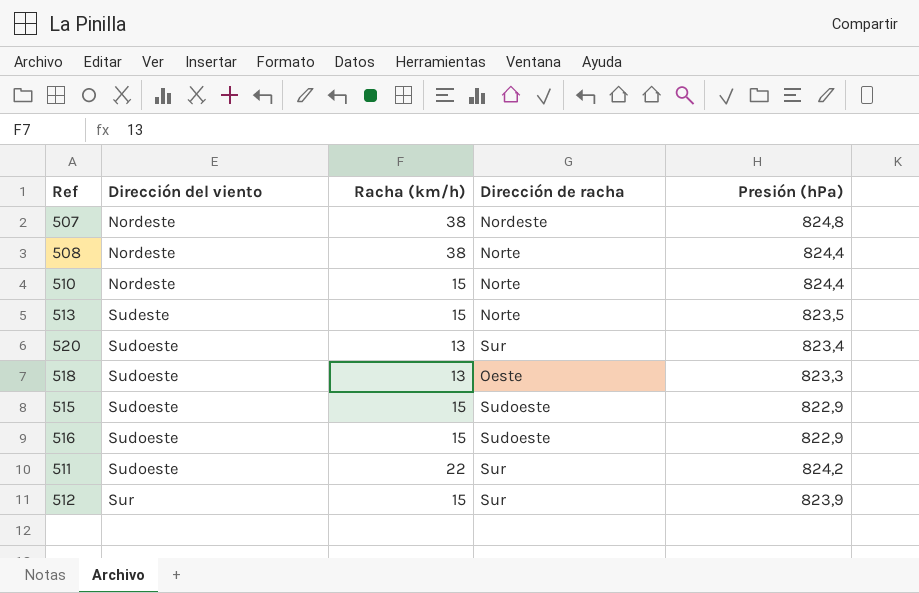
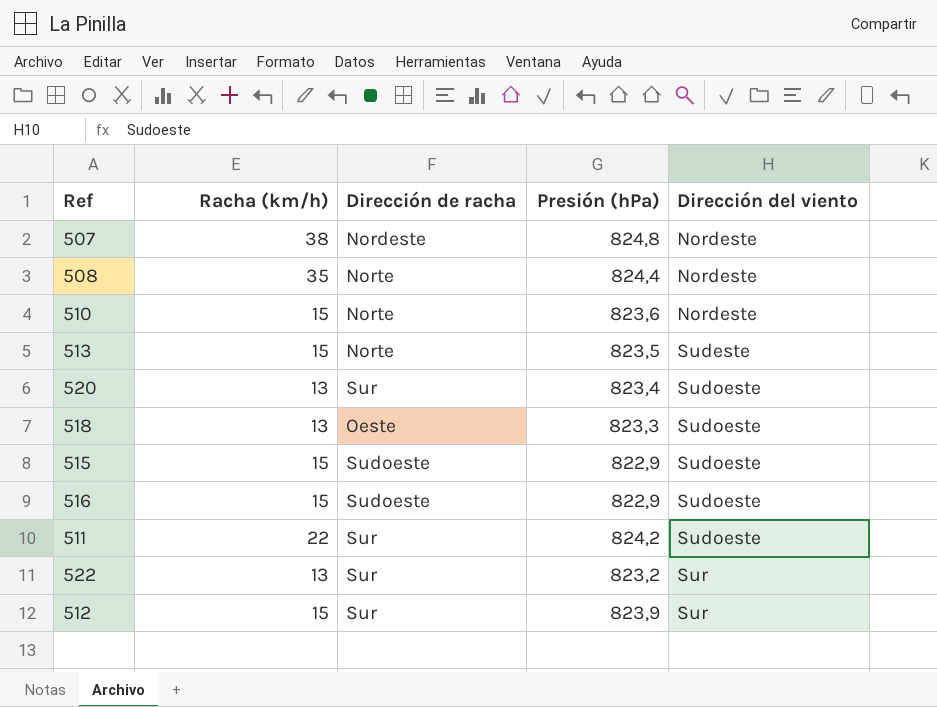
column Dirección del viento | position: 2 -> 5
508 | Racha (km/h): 38 -> 35
510 | Presión (hPa): 824,4 -> 823,6
row 522: none -> 13 | Sur | 823,2 | Sur

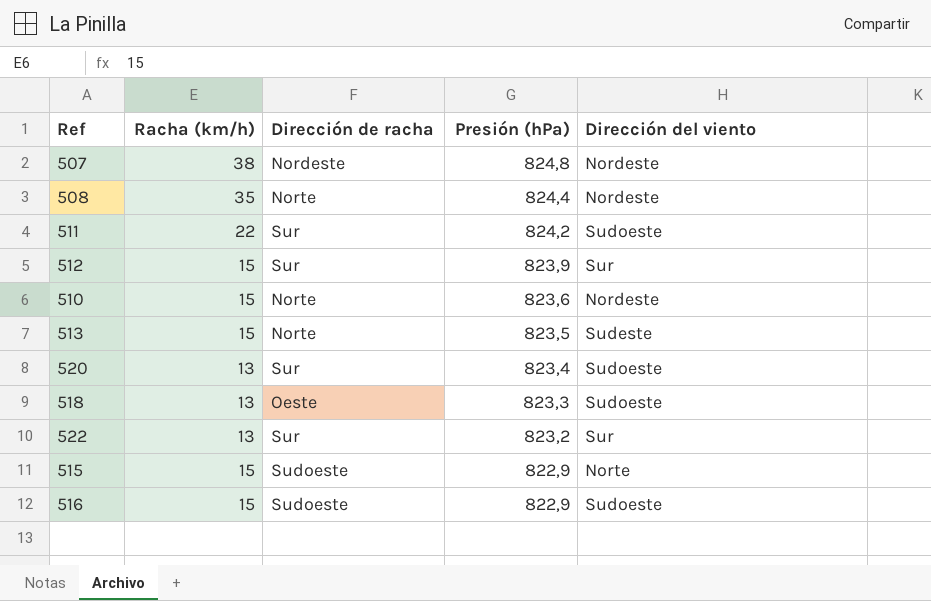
row order: Dirección del viento ascending -> Presión (hPa) descending
515 | Dirección del viento: Sudoeste -> Norte

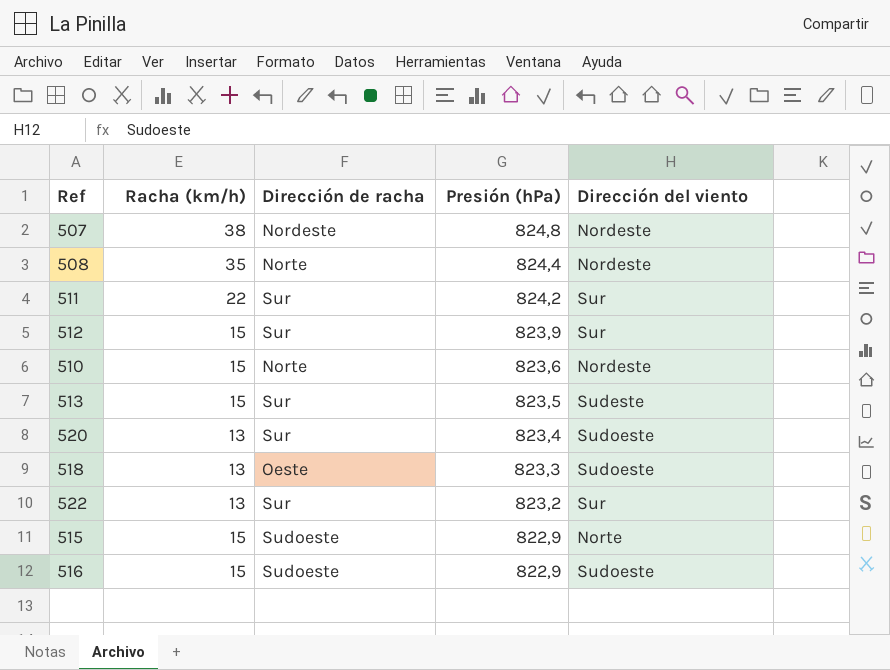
511 | Dirección del viento: Sudoeste -> Sur
513 | Dirección de racha: Norte -> Sur

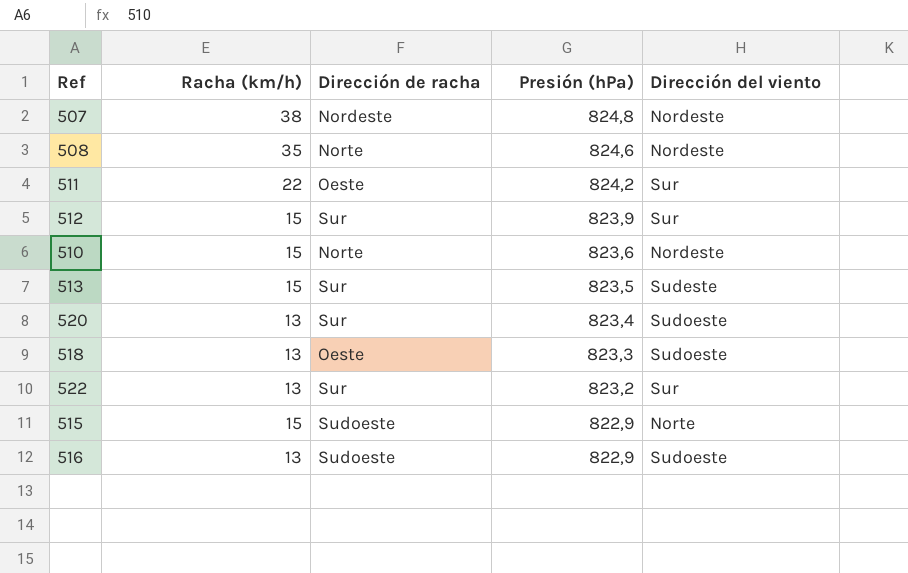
508 | Presión (hPa): 824,4 -> 824,6
511 | Dirección de racha: Sur -> Oeste
516 | Racha (km/h): 15 -> 13

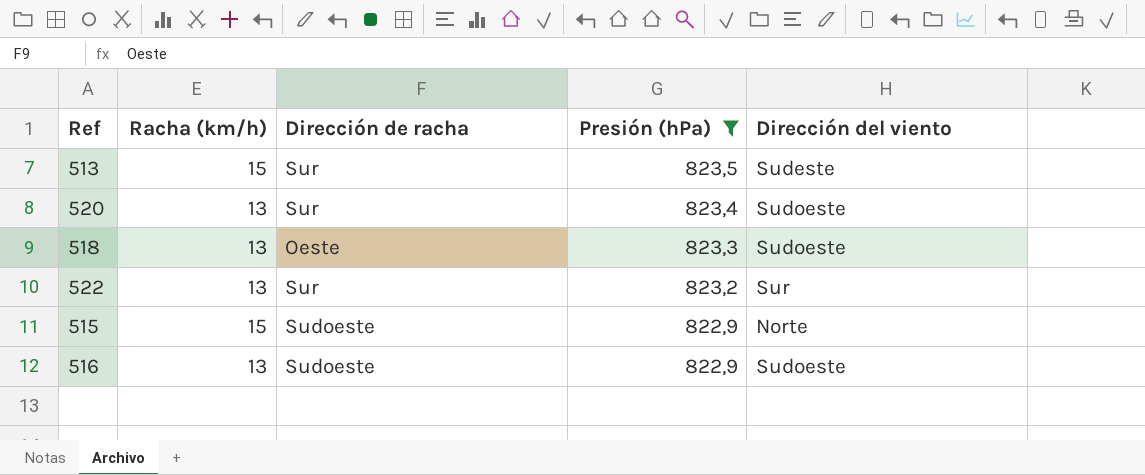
filter: none -> Presión (hPa) <= 823,5

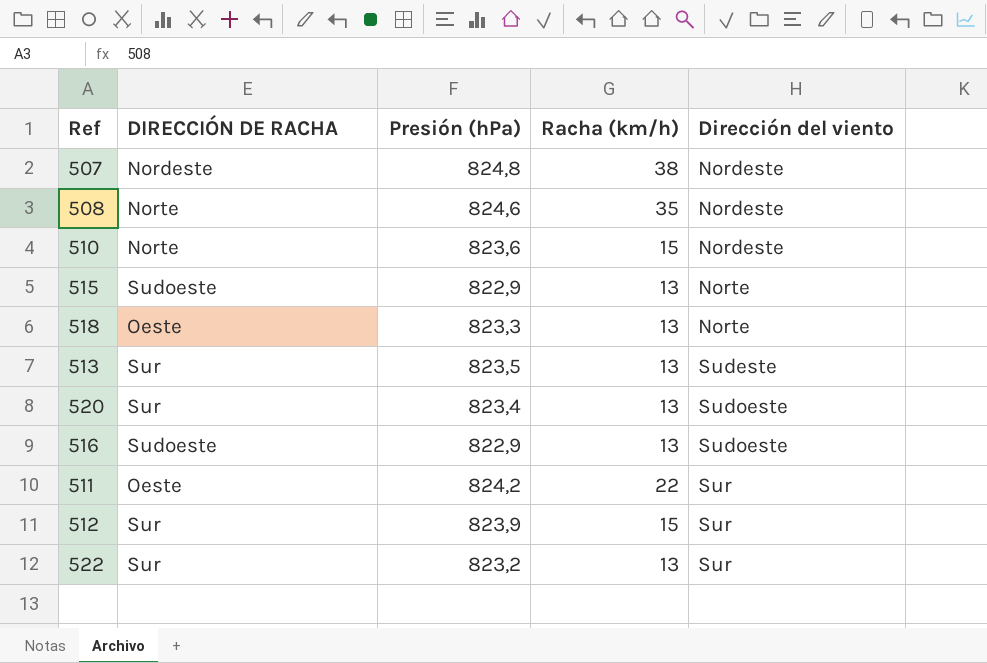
filter: Presión (hPa) <= 823,5 -> none
row order: Presión (hPa) descending -> Dirección del viento ascending
column name: Dirección de racha -> DIRECCIÓN DE RACHA
column Racha (km/h) | position: 2 -> 4
515 | Racha (km/h): 15 -> 13
518 | Dirección del viento: Sudoeste -> Norte
513 | Racha (km/h): 15 -> 13

